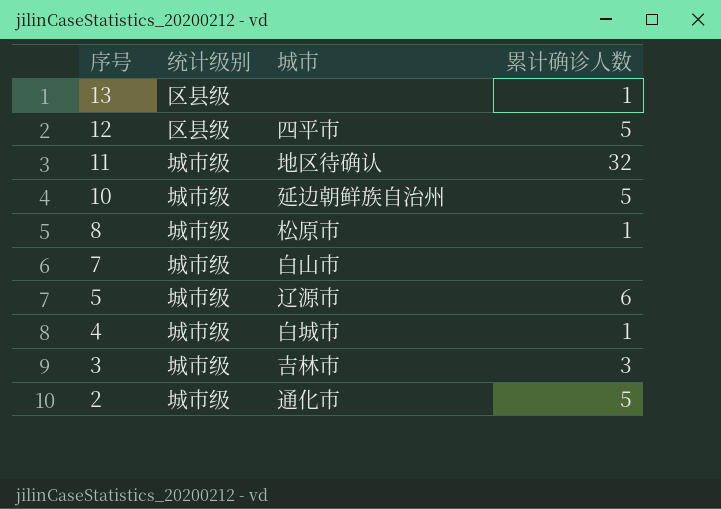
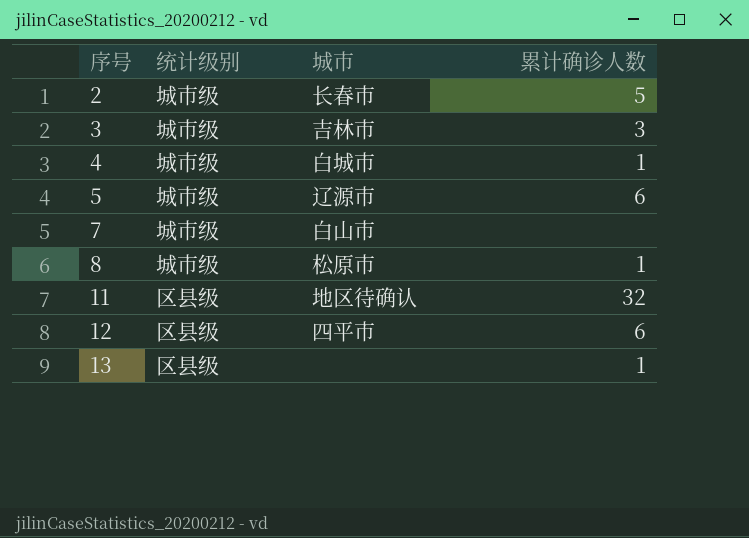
row order: 序号 descending -> 序号 ascending
row 10: 城市级 | 延边朝鲜族自治州 | 5 -> none
2 | 城市: 通化市 -> 长春市
11 | 统计级别: 城市级 -> 区县级
12 | 累计确诊人数: 5 -> 6

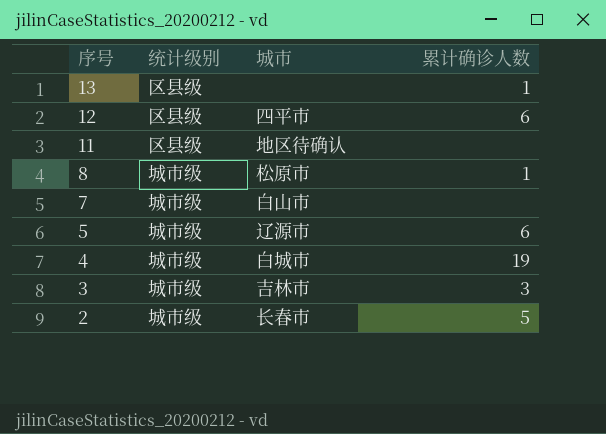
row order: 序号 ascending -> 序号 descending
11 | 累计确诊人数: 32 -> none
4 | 累计确诊人数: 1 -> 19

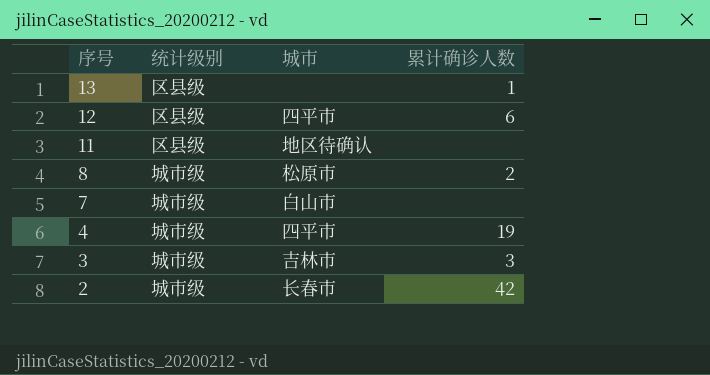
row 5: 城市级 | 辽源市 | 6 -> none
8 | 累计确诊人数: 1 -> 2
4 | 城市: 白城市 -> 四平市
2 | 累计确诊人数: 5 -> 42

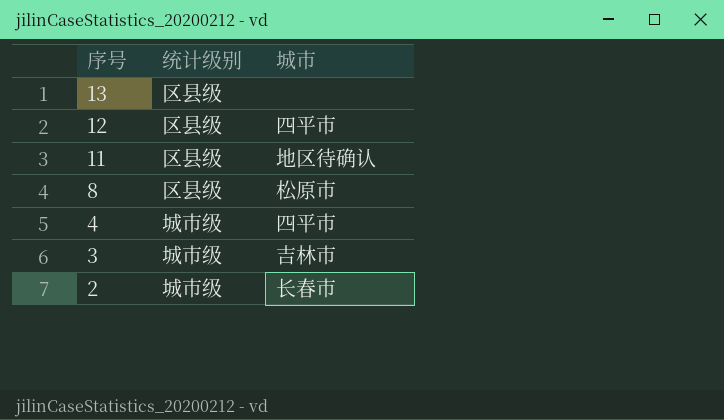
column 累计确诊人数 | position: 4 -> none
row 7: 城市级 | 白山市 | none -> none
8 | 统计级别: 城市级 -> 区县级

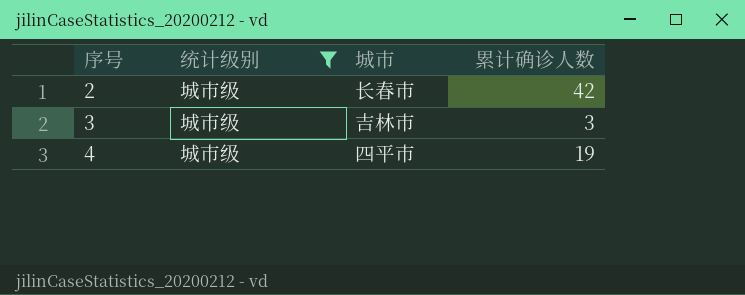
filter: none -> 统计级别 = 城市级
row order: 序号 descending -> 序号 ascending
column 累计确诊人数 | position: none -> 4

